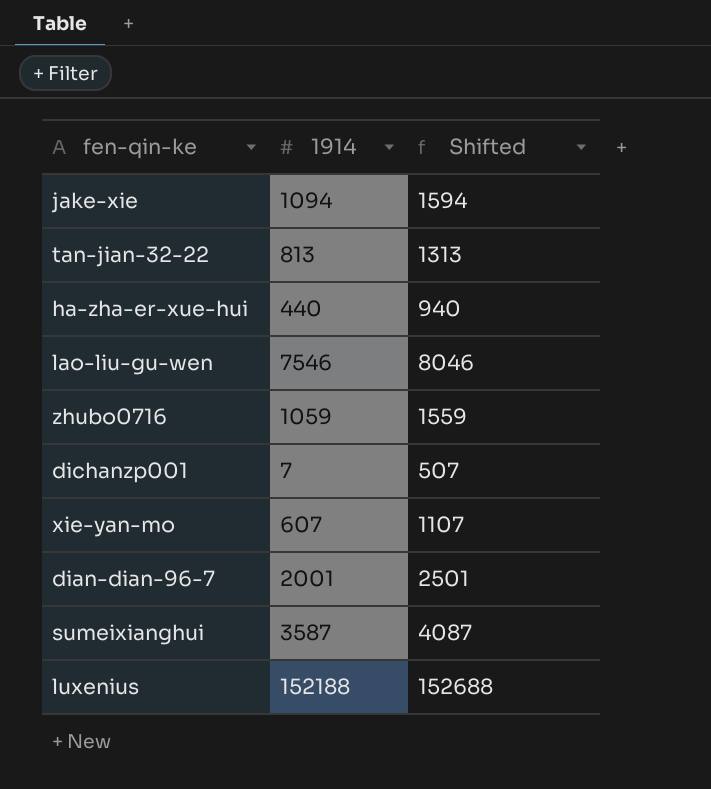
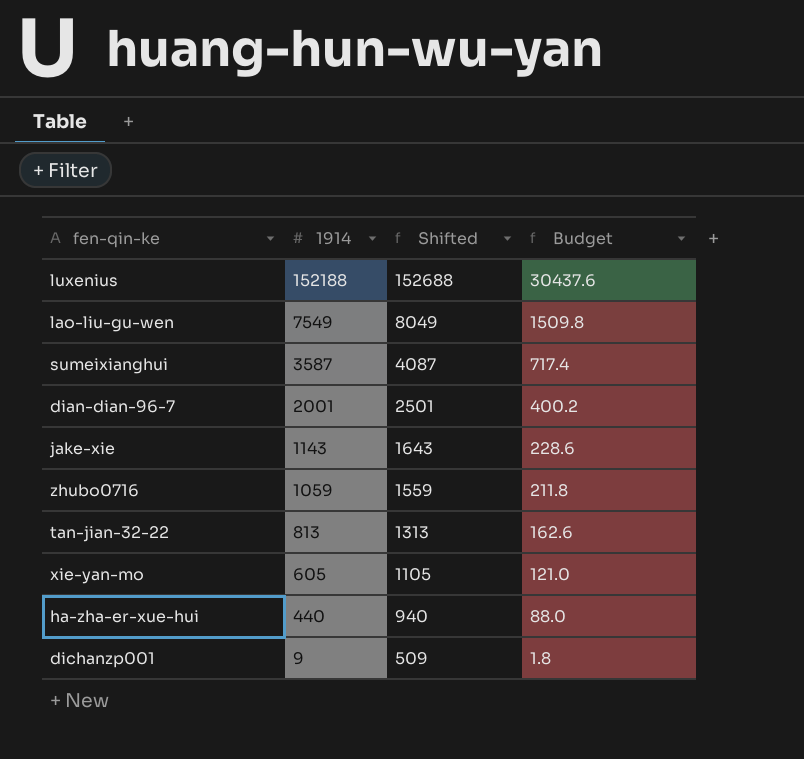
row order: none -> 1914 descending
column Budget | formula: none -> [1914] * 0.2
lao-liu-gu-wen | 1914: 7546 -> 7549
lao-liu-gu-wen | Shifted: 8046 -> 8049
jake-xie | 1914: 1094 -> 1143
jake-xie | Shifted: 1594 -> 1643
xie-yan-mo | 1914: 607 -> 605
xie-yan-mo | Shifted: 1107 -> 1105
dichanzp001 | 1914: 7 -> 9
dichanzp001 | Shifted: 507 -> 509

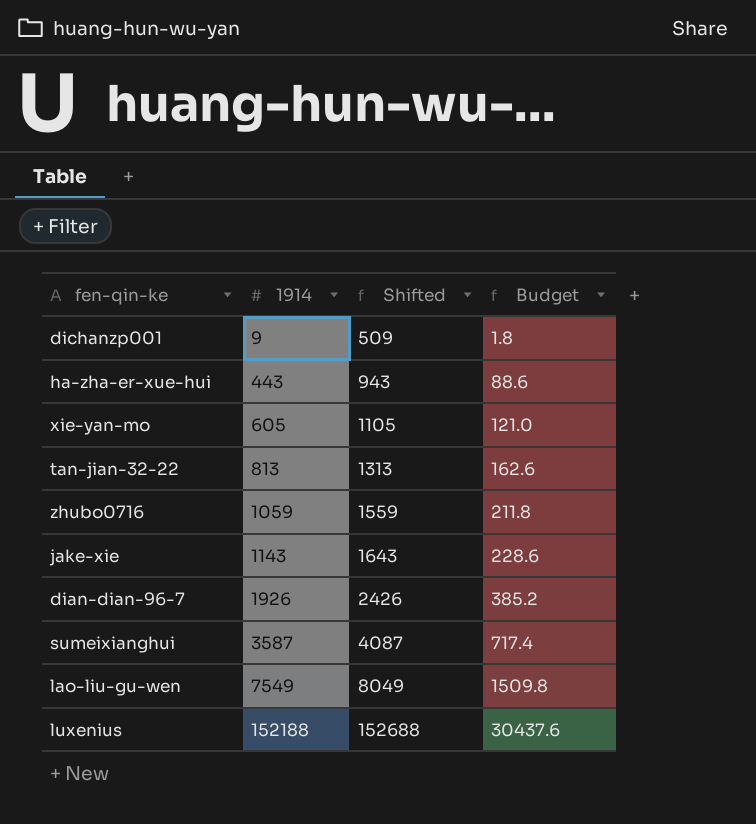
row order: 1914 descending -> 1914 ascending
ha-zha-er-xue-hui | 1914: 440 -> 443
ha-zha-er-xue-hui | Shifted: 940 -> 943
ha-zha-er-xue-hui | Budget: 88.0 -> 88.6
dian-dian-96-7 | 1914: 2001 -> 1926
dian-dian-96-7 | Shifted: 2501 -> 2426
dian-dian-96-7 | Budget: 400.2 -> 385.2

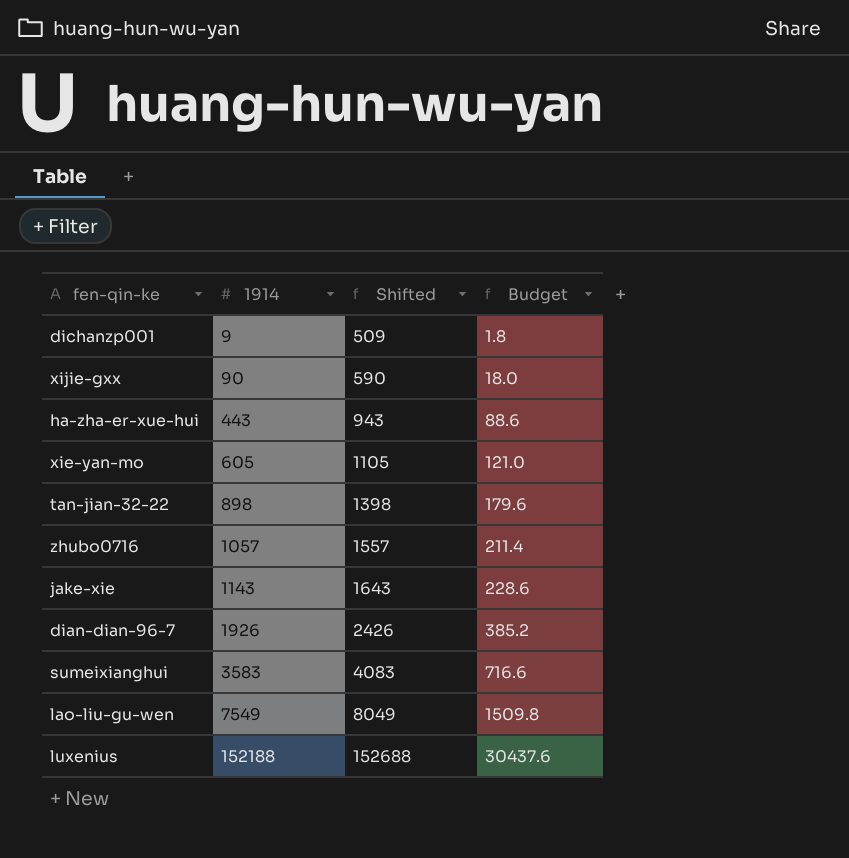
row xijie-gxx: none -> 90 | 590 | 18.0
tan-jian-32-22 | 1914: 813 -> 898
tan-jian-32-22 | Shifted: 1313 -> 1398
tan-jian-32-22 | Budget: 162.6 -> 179.6
zhubo0716 | 1914: 1059 -> 1057
zhubo0716 | Shifted: 1559 -> 1557
zhubo0716 | Budget: 211.8 -> 211.4
sumeixianghui | 1914: 3587 -> 3583
sumeixianghui | Shifted: 4087 -> 4083
sumeixianghui | Budget: 717.4 -> 716.6

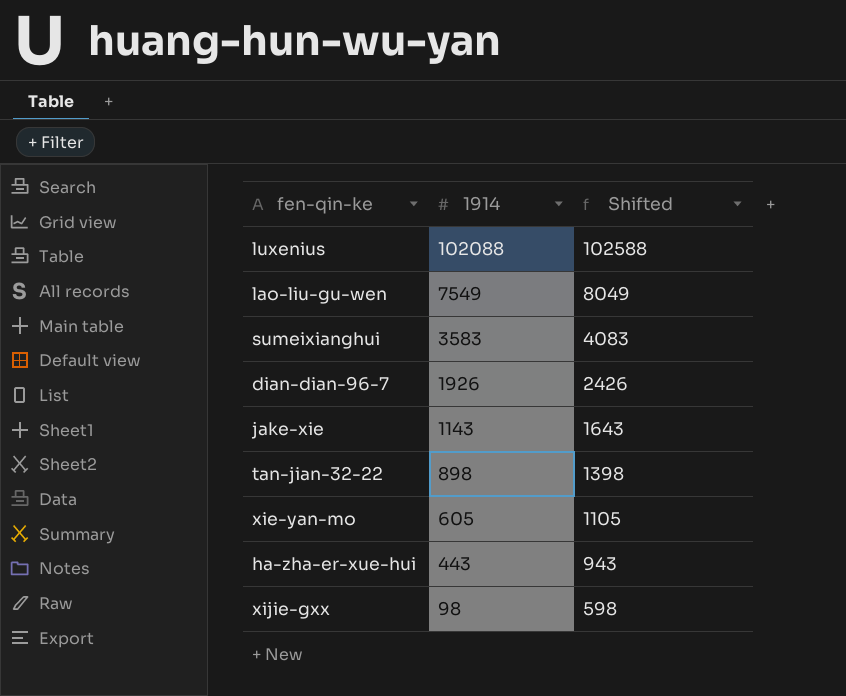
row order: 1914 ascending -> 1914 descending
column Budget | formula: [1914] * 0.2 -> none
row dichanzp001: 9 | 509 | 1.8 -> none
row zhubo0716: 1057 | 1557 | 211.4 -> none
luxenius | 1914: 152188 -> 102088
luxenius | Shifted: 152688 -> 102588
xijie-gxx | 1914: 90 -> 98
xijie-gxx | Shifted: 590 -> 598

